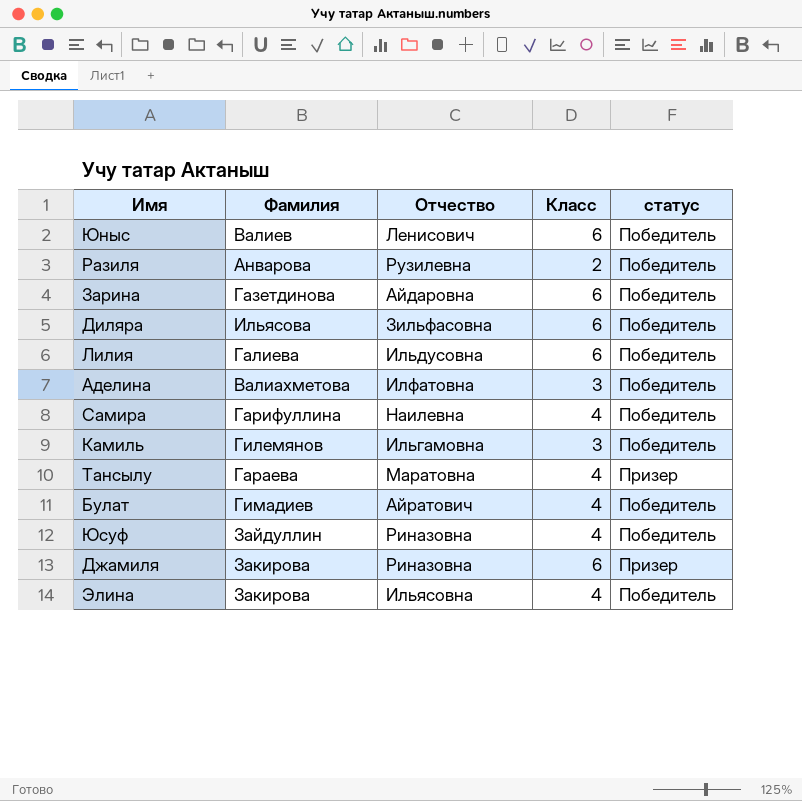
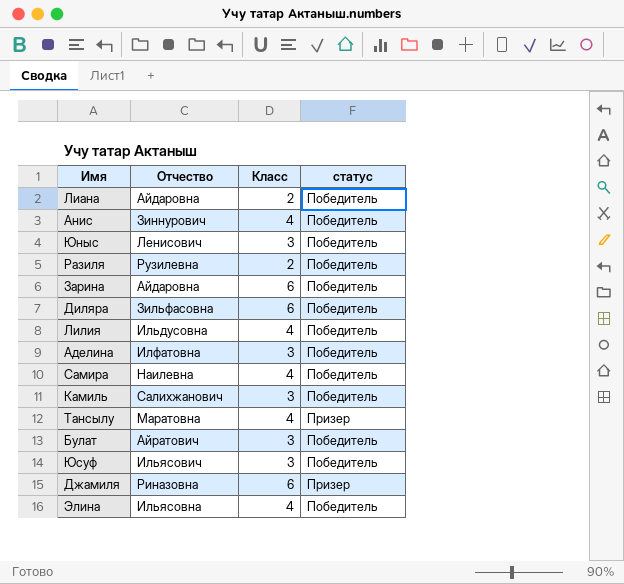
column Фамилия | position: 2 -> none
row Лиана: none -> Айдаровна | 2 | Победитель
row Анис: none -> Зиннурович | 4 | Победитель
Юныс | Класс: 6 -> 3
Лилия | Класс: 6 -> 4
Камиль | Отчество: Ильгамовна -> Салихжанович
Булат | Класс: 4 -> 3
Юсуф | Отчество: Риназовна -> Ильясович
Юсуф | Класс: 4 -> 3

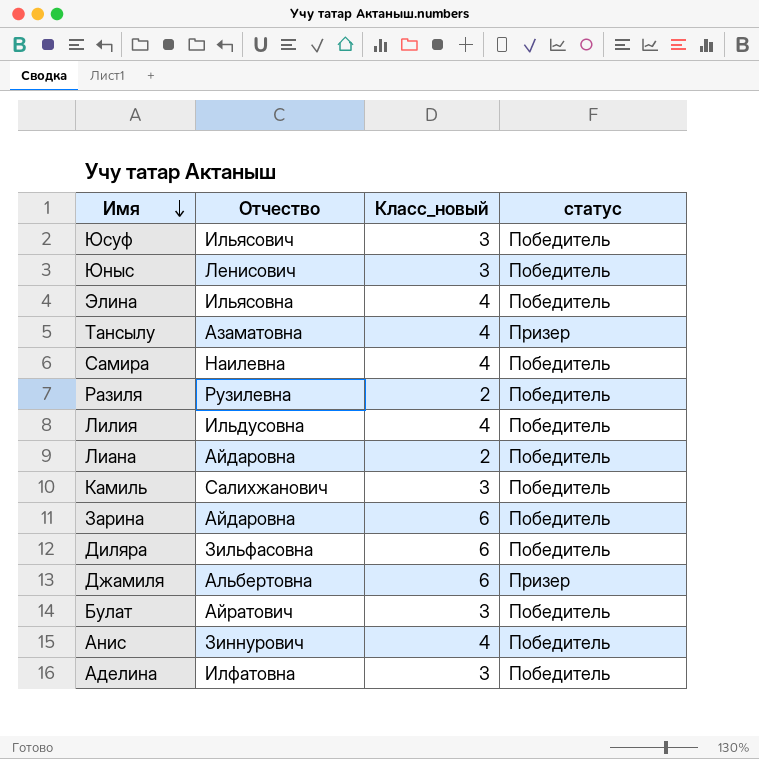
row order: none -> Имя descending
column name: Класс -> Класс_новый
Тансылу | Отчество: Маратовна -> Азаматовна
Джамиля | Отчество: Риназовна -> Альбертовна

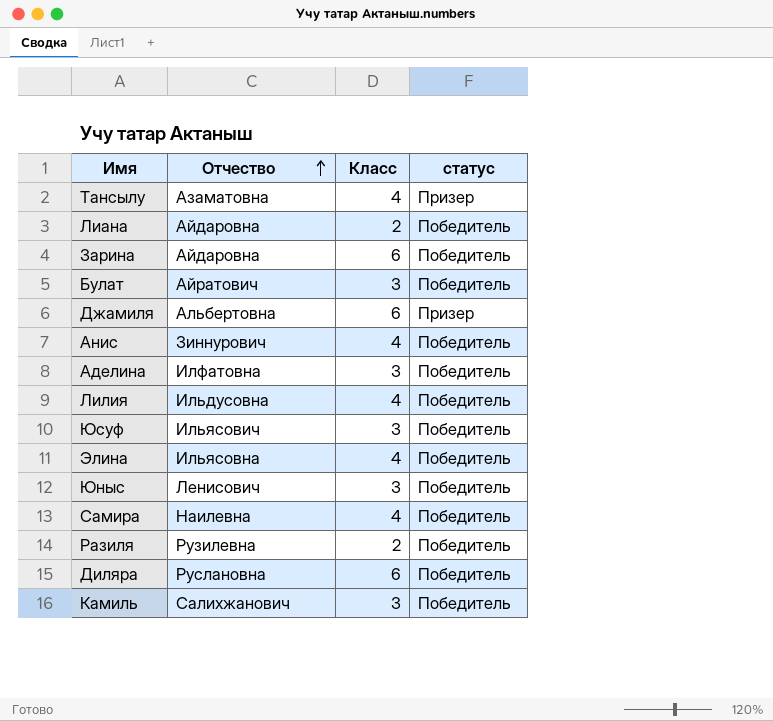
row order: Имя descending -> Отчество ascending
column name: Класс_новый -> Класс
Диляра | Отчество: Зильфасовна -> Руслановна

